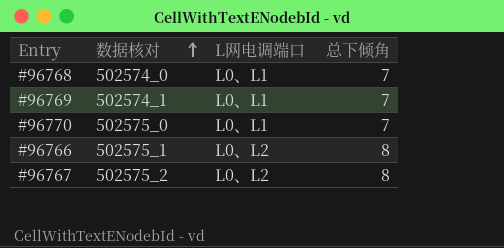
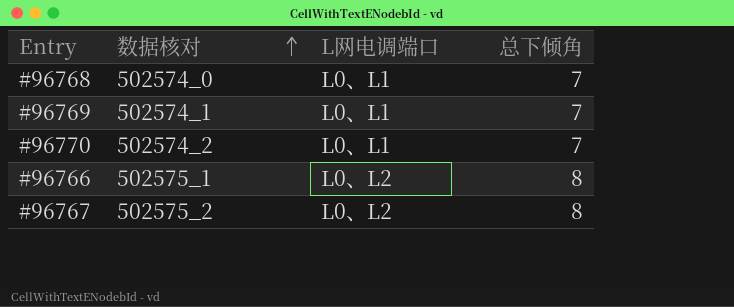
#96770 | 数据核对: 502575_0 -> 502574_2

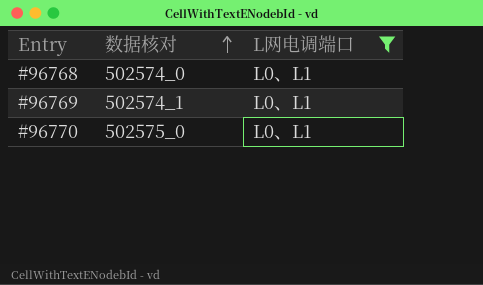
filter: none -> L网电调端口 = L0、L1
column 总下倾角 | position: 4 -> none
#96770 | 数据核对: 502574_2 -> 502575_0

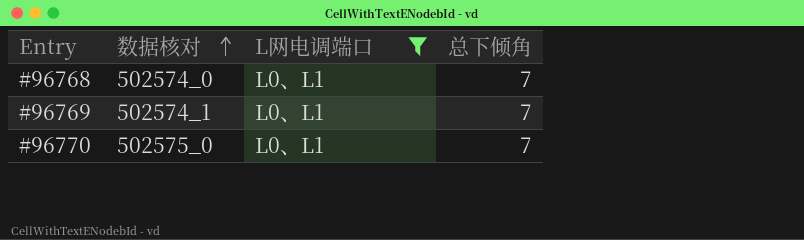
column 总下倾角 | position: none -> 4

